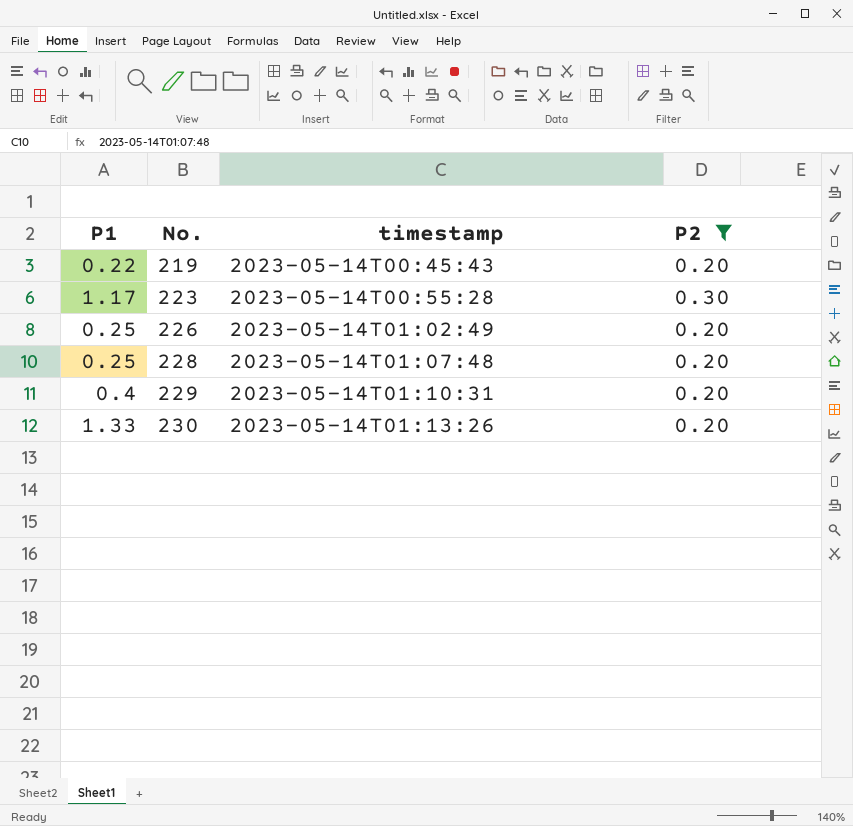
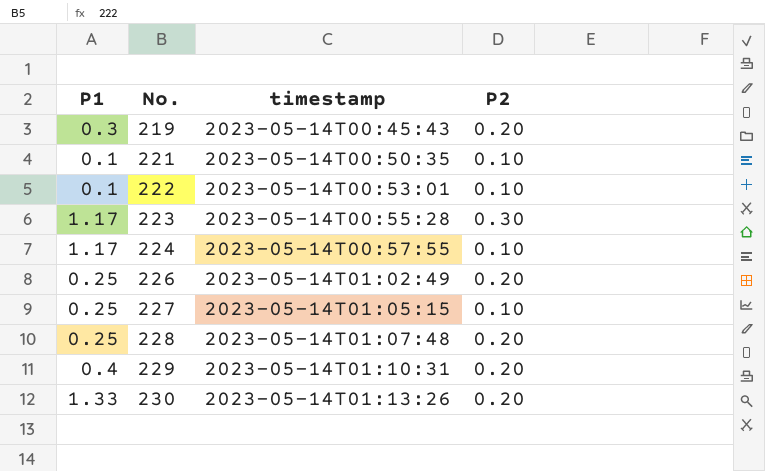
filter: P2 != 0.10 -> none
219 | P1: 0.22 -> 0.3

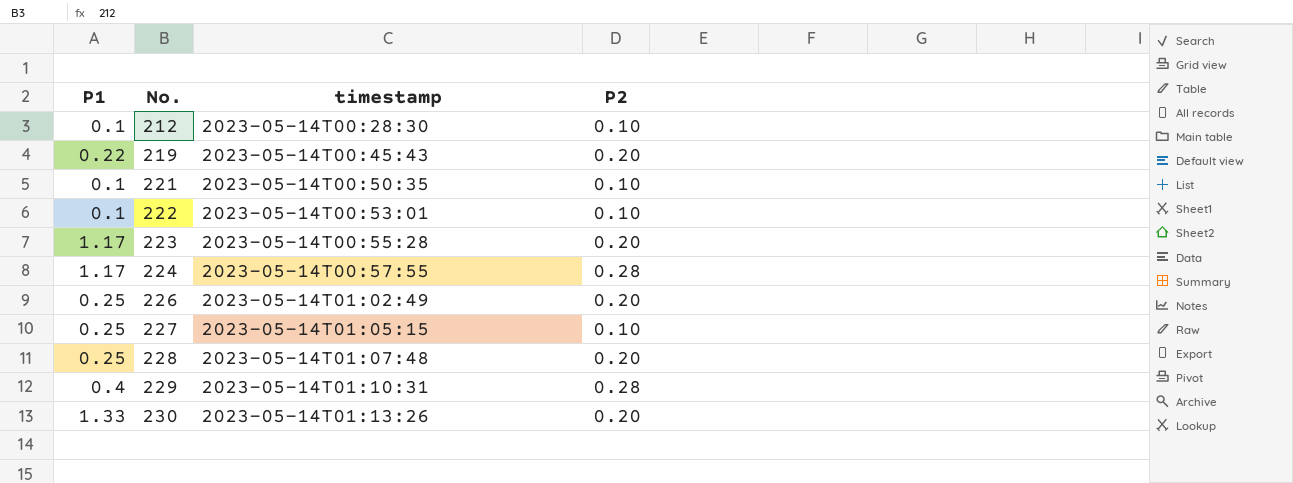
row 212: none -> 0.1 | 2023-05-14T00:28:30 | 0.10
219 | P1: 0.3 -> 0.22
223 | P2: 0.30 -> 0.20
224 | P2: 0.10 -> 0.28
229 | P2: 0.20 -> 0.28

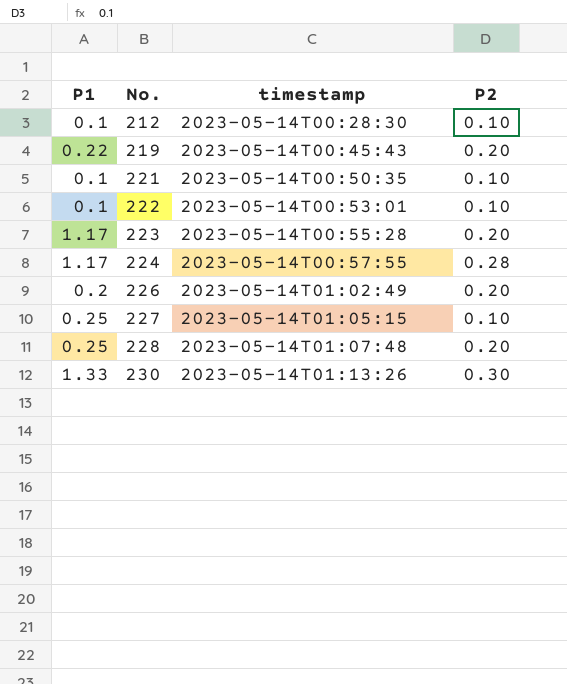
row 229: 0.4 | 2023-05-14T01:10:31 | 0.28 -> none
226 | P1: 0.25 -> 0.2
230 | P2: 0.20 -> 0.30

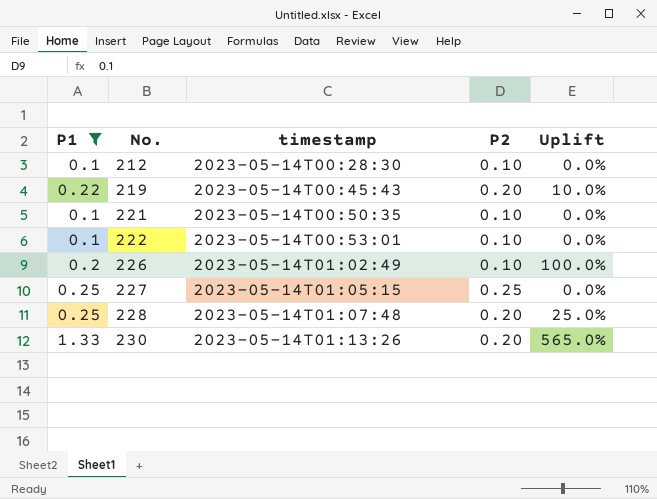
filter: none -> P1 != 1.17
column Uplift | formula: none -> ([P1] - [P2]) / [P2]
226 | P2: 0.20 -> 0.10
227 | P2: 0.10 -> 0.25
230 | P2: 0.30 -> 0.20

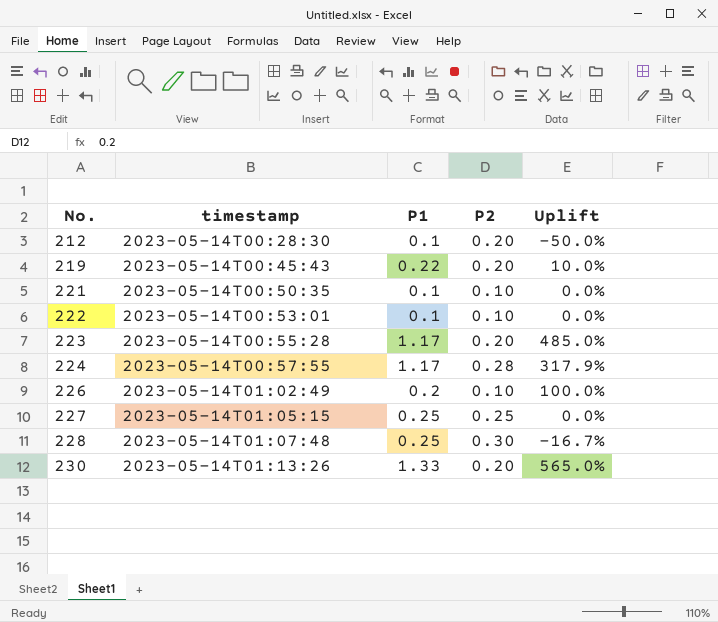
filter: P1 != 1.17 -> none
column P1 | position: 1 -> 3
212 | P2: 0.10 -> 0.20
212 | Uplift: 0.0% -> -50.0%
228 | P2: 0.20 -> 0.30
228 | Uplift: 25.0% -> -16.7%

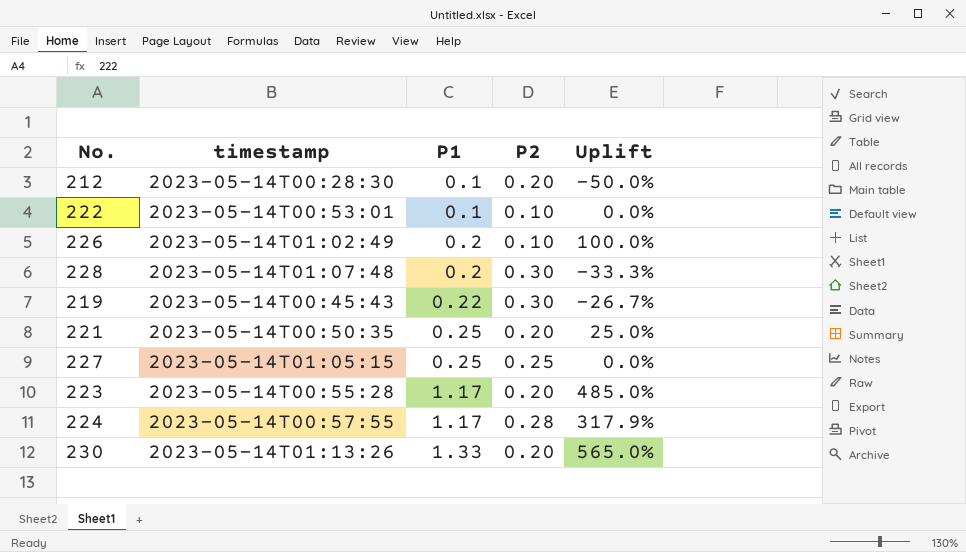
row order: No. ascending -> P1 ascending
228 | P1: 0.25 -> 0.2
228 | Uplift: -16.7% -> -33.3%
219 | P2: 0.20 -> 0.30
219 | Uplift: 10.0% -> -26.7%
221 | P1: 0.1 -> 0.25
221 | P2: 0.10 -> 0.20
221 | Uplift: 0.0% -> 25.0%

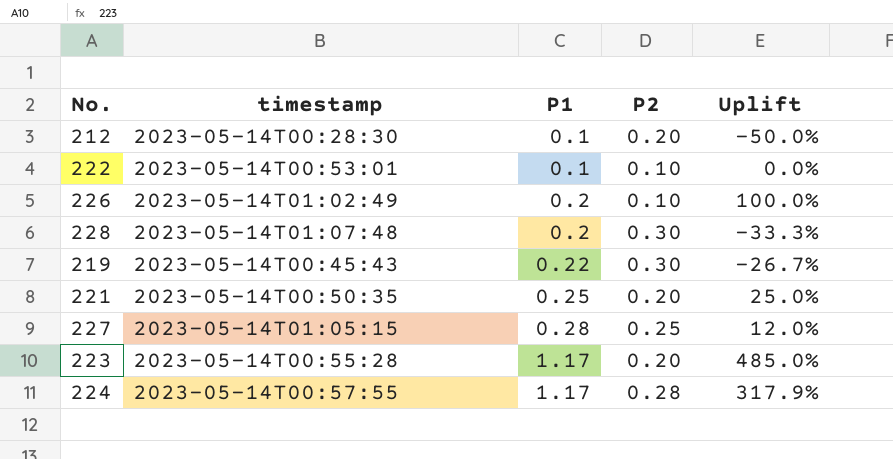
row 230: 2023-05-14T01:13:26 | 1.33 | 0.20 | 565.0% -> none
227 | P1: 0.25 -> 0.28
227 | Uplift: 0.0% -> 12.0%

